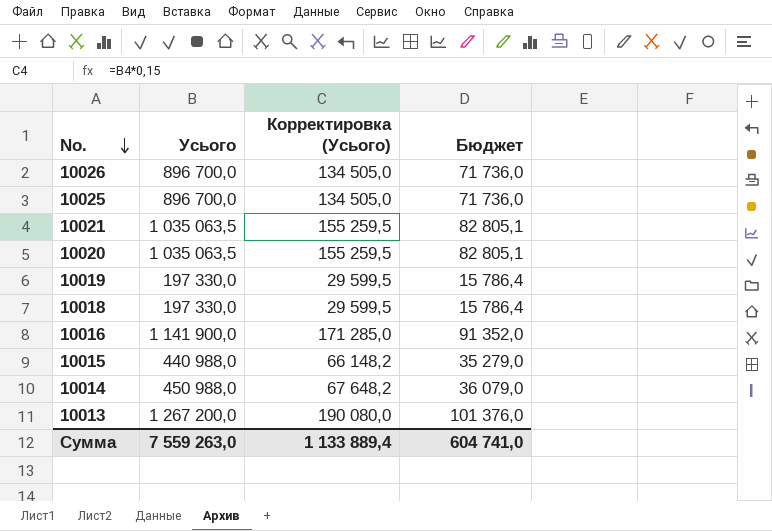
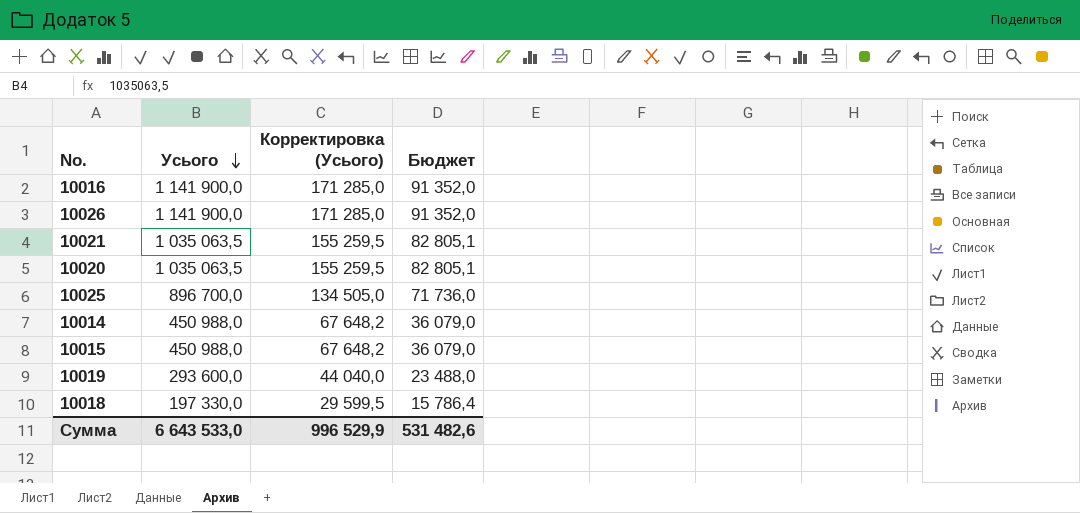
row order: No. descending -> Усього descending
row 10013: 1 267 200,0 | 190 080,0 | 101 376,0 -> none
10026 | Усього: 896 700,0 -> 1 141 900,0
10026 | Корректировка (Усього): 134 505,0 -> 171 285,0
10026 | Бюджет: 71 736,0 -> 91 352,0
10015 | Усього: 440 988,0 -> 450 988,0
10015 | Корректировка (Усього): 66 148,2 -> 67 648,2
10015 | Бюджет: 35 279,0 -> 36 079,0
10019 | Усього: 197 330,0 -> 293 600,0
10019 | Корректировка (Усього): 29 599,5 -> 44 040,0
10019 | Бюджет: 15 786,4 -> 23 488,0
Сумма | Усього: 7 559 263,0 -> 6 643 533,0
Сумма | Корректировка (Усього): 1 133 889,4 -> 996 529,9
Сумма | Бюджет: 604 741,0 -> 531 482,6

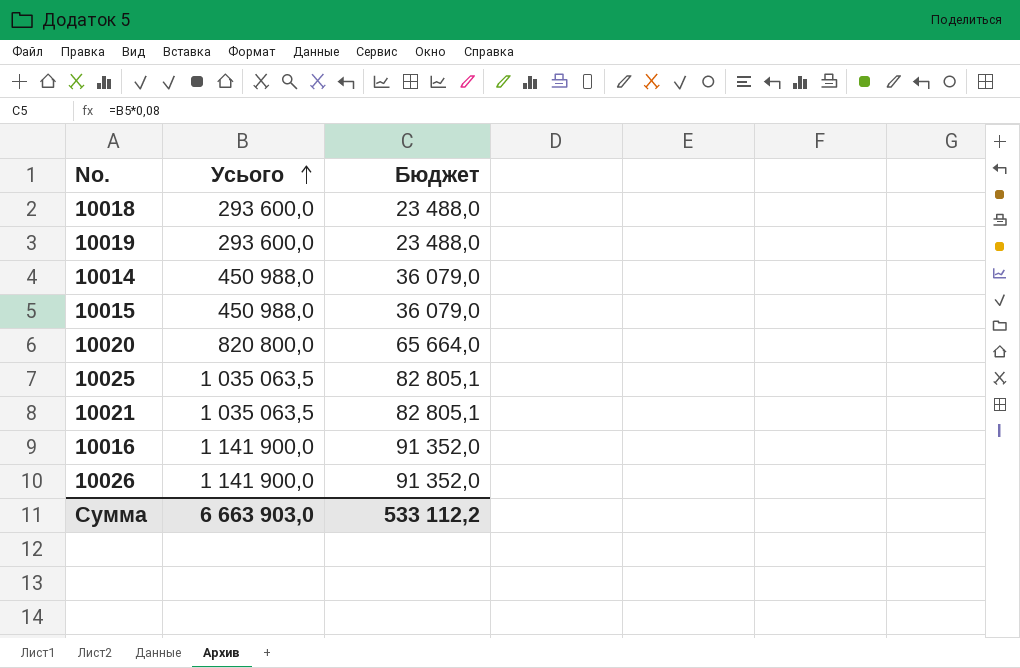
row order: Усього descending -> Усього ascending
column Корректировка (Усього) | formula: [Усього] * 0,15 -> none
10018 | Усього: 197 330,0 -> 293 600,0
10018 | Бюджет: 15 786,4 -> 23 488,0
10020 | Усього: 1 035 063,5 -> 820 800,0
10020 | Бюджет: 82 805,1 -> 65 664,0
10025 | Усього: 896 700,0 -> 1 035 063,5
10025 | Бюджет: 71 736,0 -> 82 805,1
Сумма | Усього: 6 643 533,0 -> 6 663 903,0
Сумма | Бюджет: 531 482,6 -> 533 112,2

